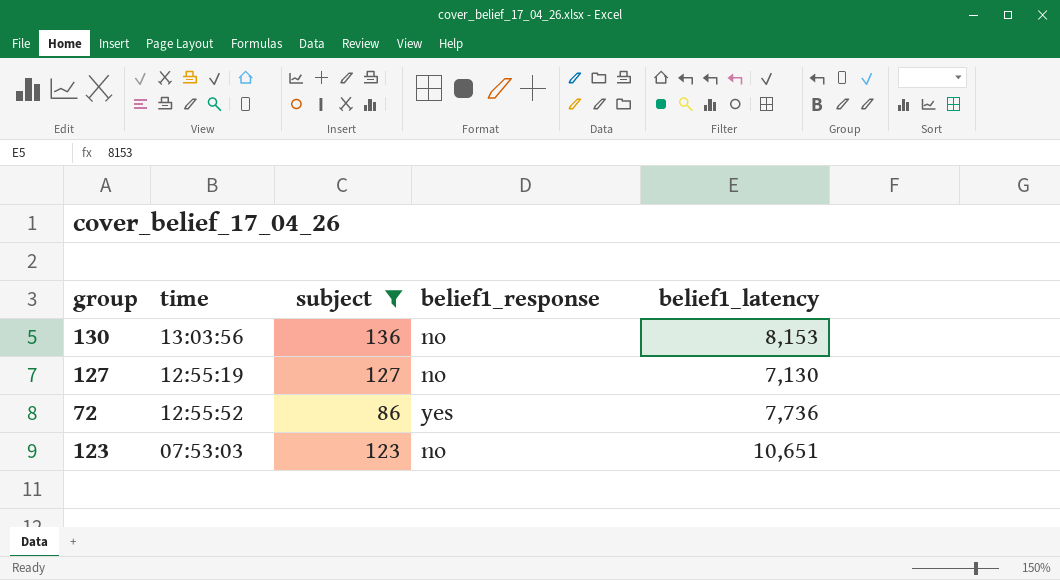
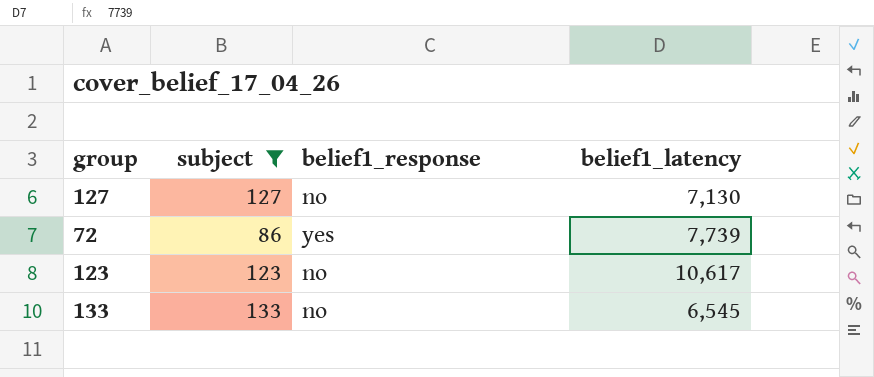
column time | position: 2 -> none
row 130: 13:03:56 | 136 | no | 8,153 -> none
72 | belief1_latency: 7,736 -> 7,739
123 | belief1_latency: 10,651 -> 10,617
row 133: none -> 133 | no | 6,545

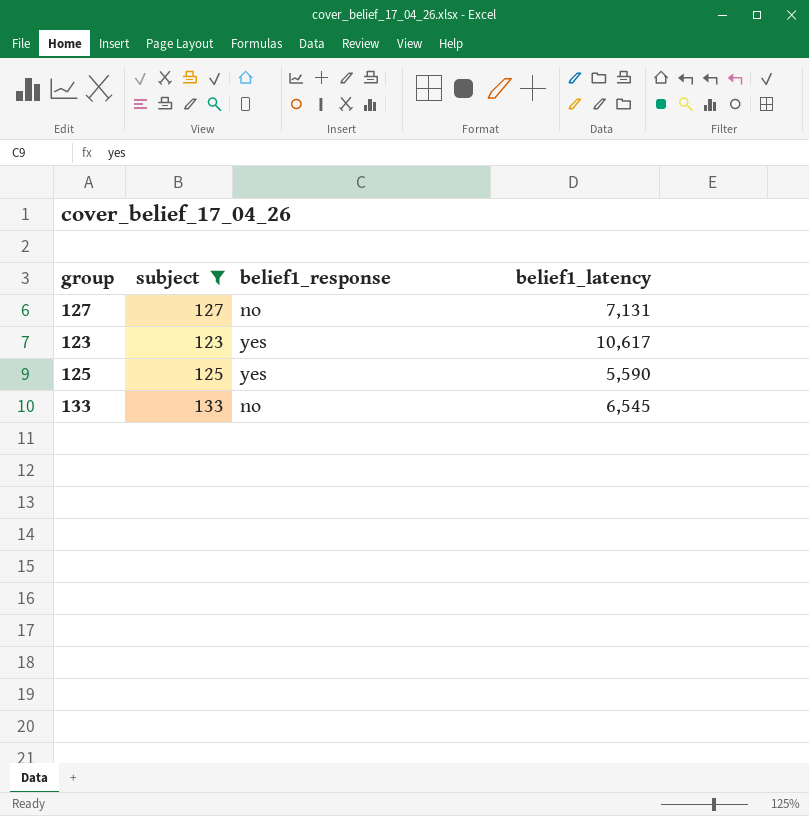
row 72: 86 | yes | 7,739 -> none
127 | belief1_latency: 7,130 -> 7,131
123 | belief1_response: no -> yes
row 125: none -> 125 | yes | 5,590

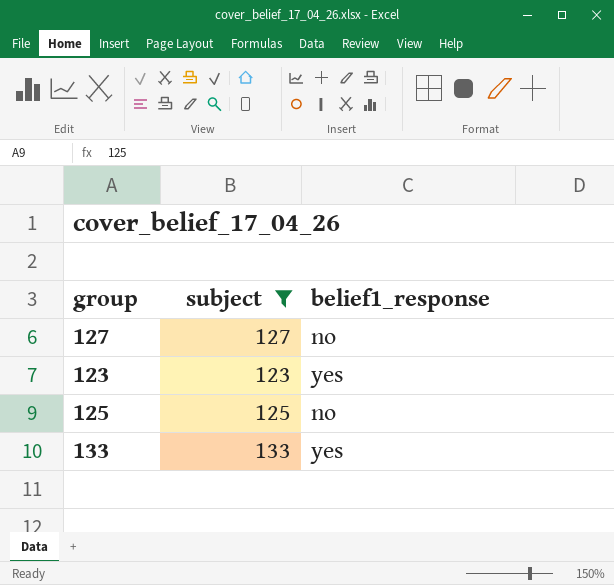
column belief1_latency | position: 4 -> none
125 | belief1_response: yes -> no
133 | belief1_response: no -> yes

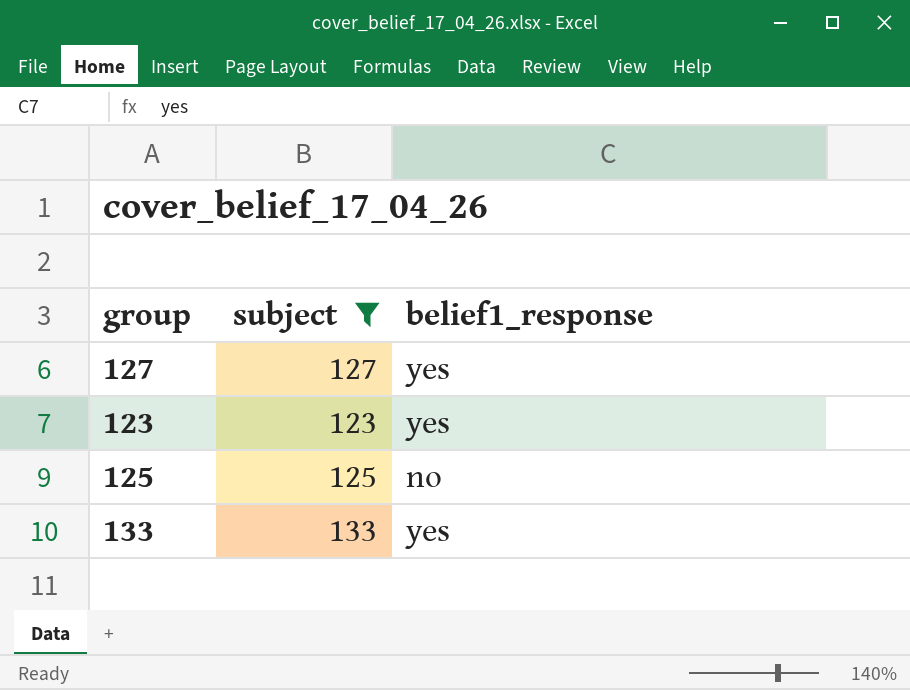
127 | belief1_response: no -> yes

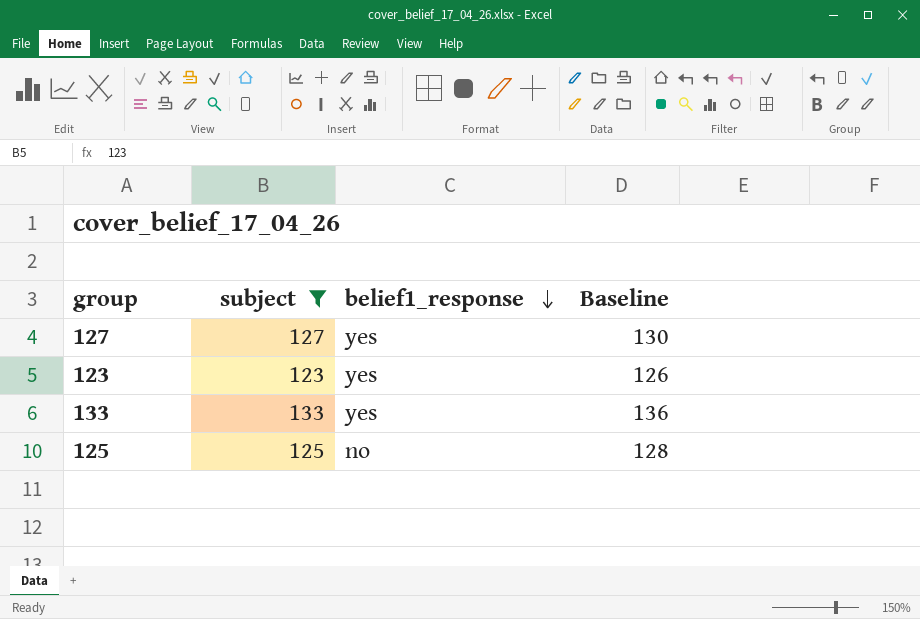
row order: none -> belief1_response descending
column Baseline | formula: none -> [subject] + 3

